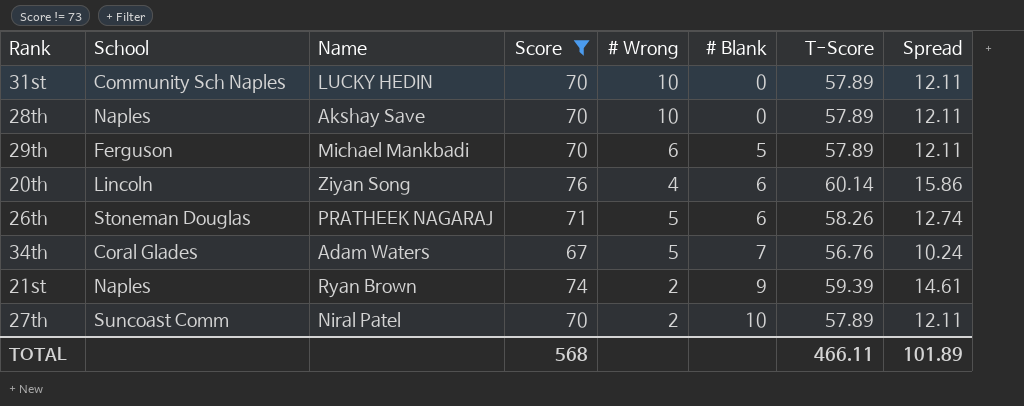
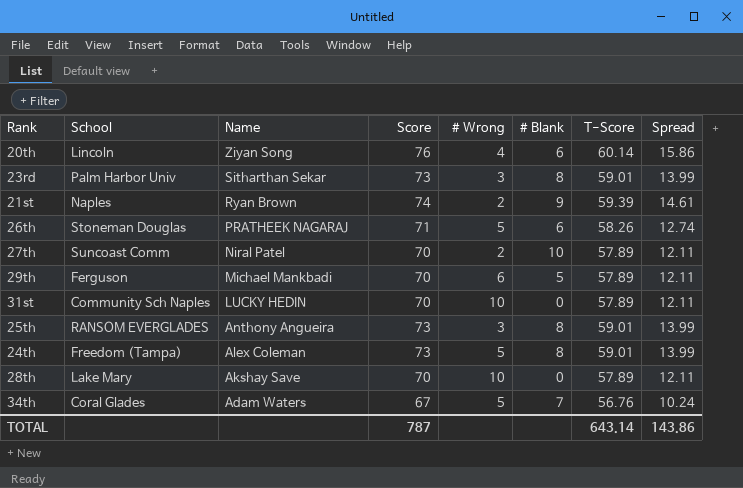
filter: Score != 73 -> none
row order: # Blank ascending -> Name descending
28th | School: Naples -> Lake Mary
TOTAL | Score: 568 -> 787
TOTAL | T-Score: 466.11 -> 643.14
TOTAL | Spread: 101.89 -> 143.86

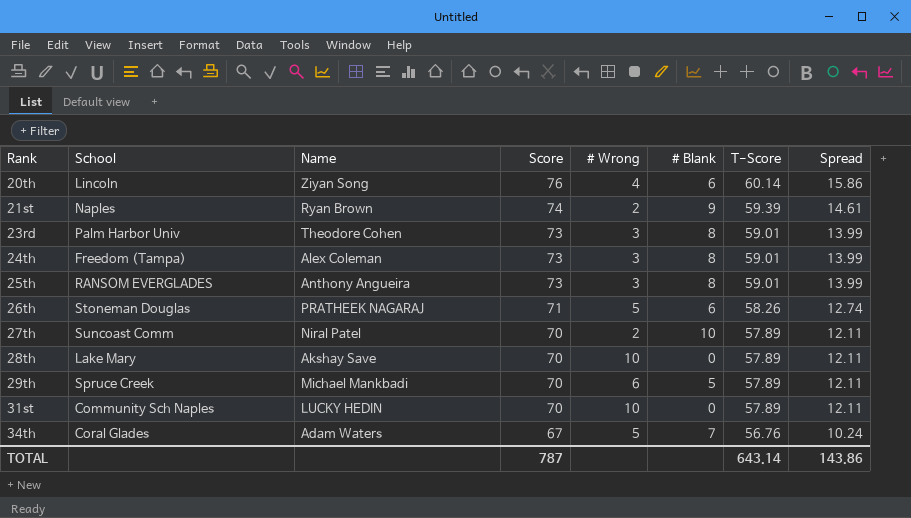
row order: Name descending -> Rank ascending
23rd | Name: Sitharthan Sekar -> Theodore Cohen
24th | # Wrong: 5 -> 3
29th | School: Ferguson -> Spruce Creek

